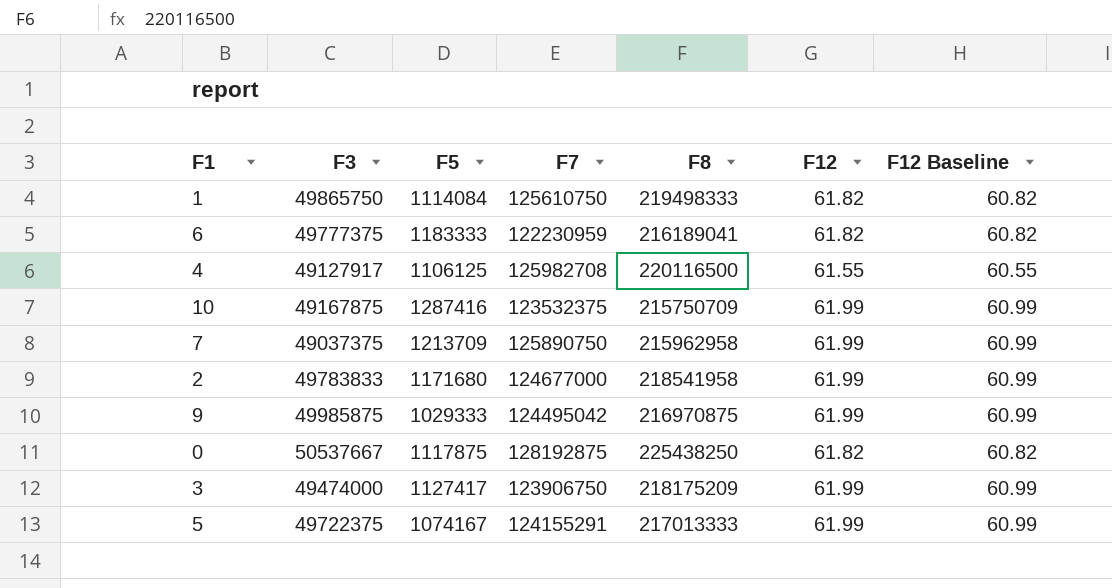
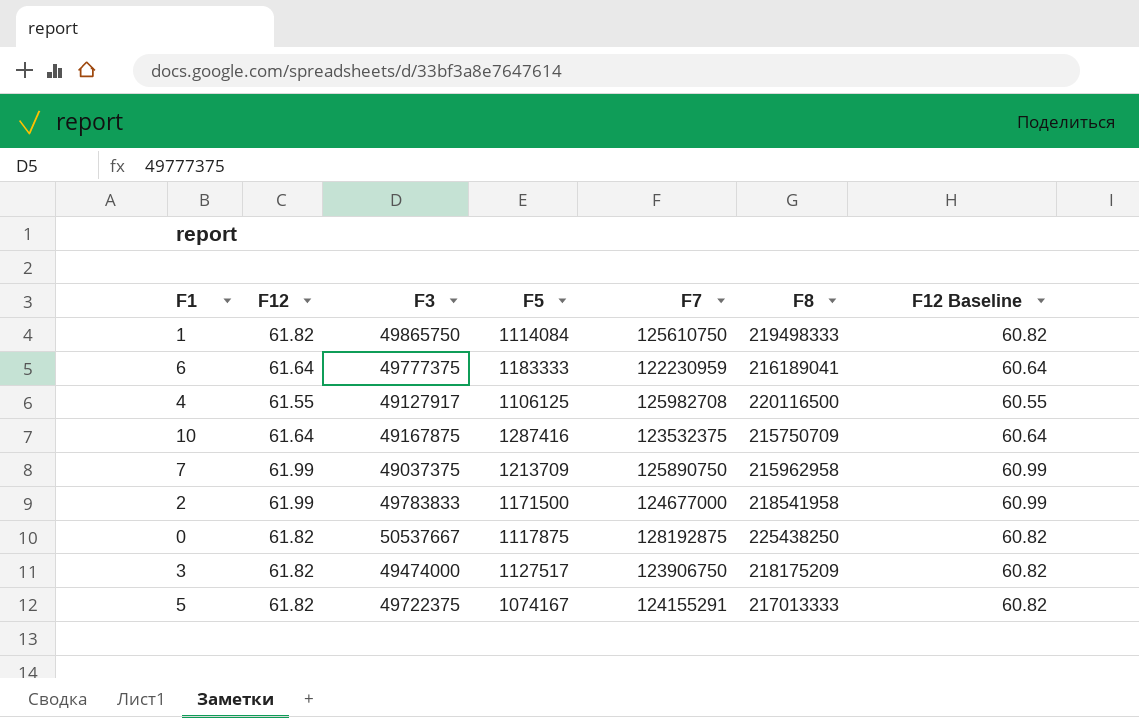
column F12 | position: 6 -> 2
row 9: 49985875 | 1029333 | 124495042 | 216970875 | 61.99 | 60.99 -> none
6 | F12: 61.82 -> 61.64
6 | F12 Baseline: 60.82 -> 60.64
10 | F12: 61.99 -> 61.64
10 | F12 Baseline: 60.99 -> 60.64
2 | F5: 1171680 -> 1171500
3 | F12: 61.99 -> 61.82
3 | F5: 1127417 -> 1127517
3 | F12 Baseline: 60.99 -> 60.82
5 | F12: 61.99 -> 61.82
5 | F12 Baseline: 60.99 -> 60.82

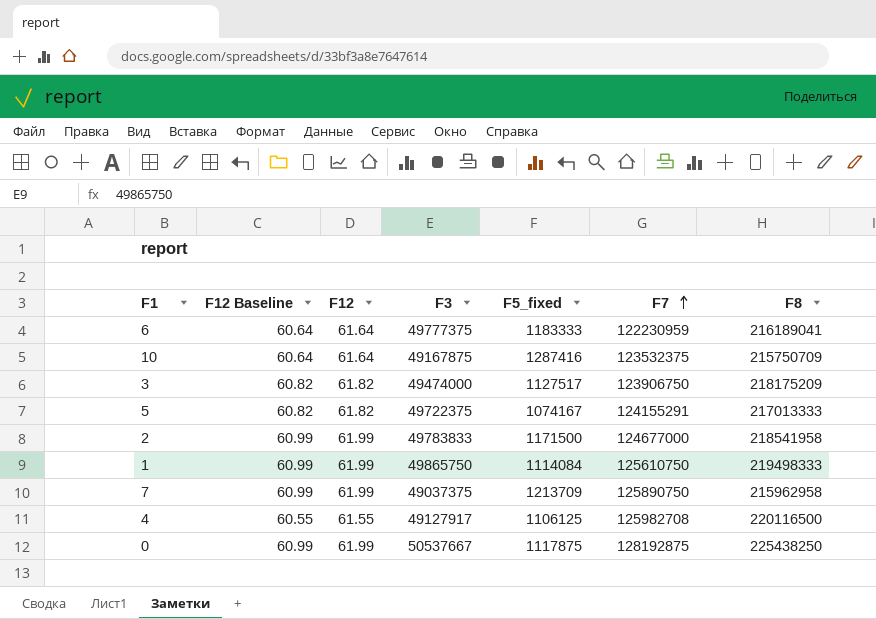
row order: none -> F7 ascending
column F12 Baseline | position: 7 -> 2
column name: F5 -> F5_fixed
1 | F12 Baseline: 60.82 -> 60.99
1 | F12: 61.82 -> 61.99
0 | F12 Baseline: 60.82 -> 60.99
0 | F12: 61.82 -> 61.99

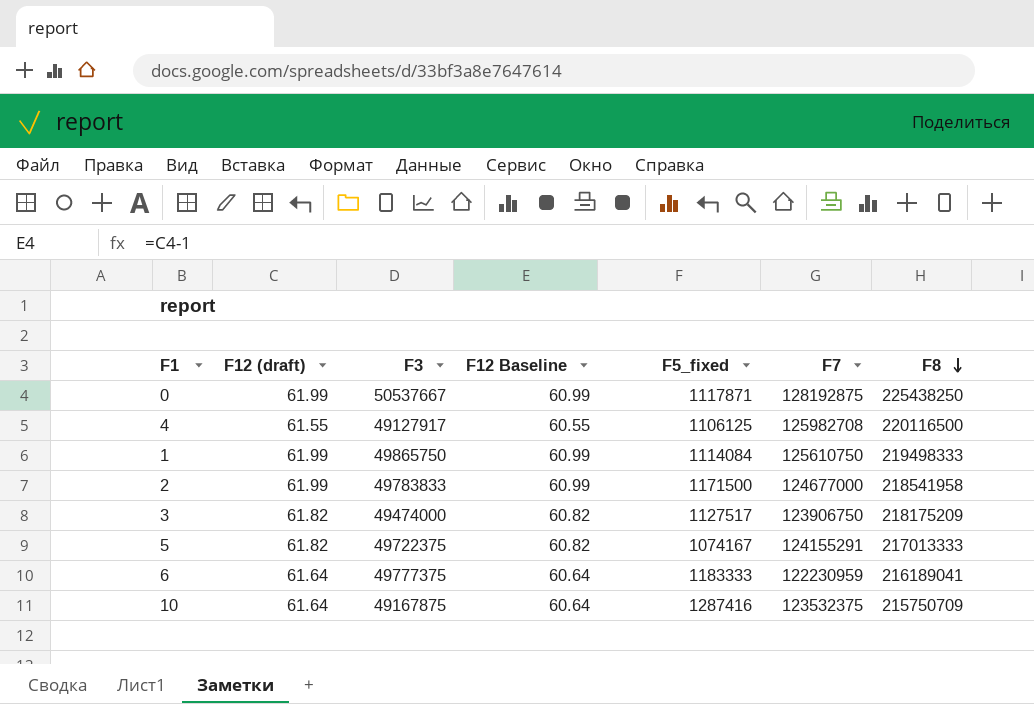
row order: F7 ascending -> F8 descending
column name: F12 -> F12 (draft)
column F12 Baseline | position: 2 -> 4
row 7: 60.99 | 61.99 | 49037375 | 1213709 | 125890750 | 215962958 -> none
0 | F5_fixed: 1117875 -> 1117871

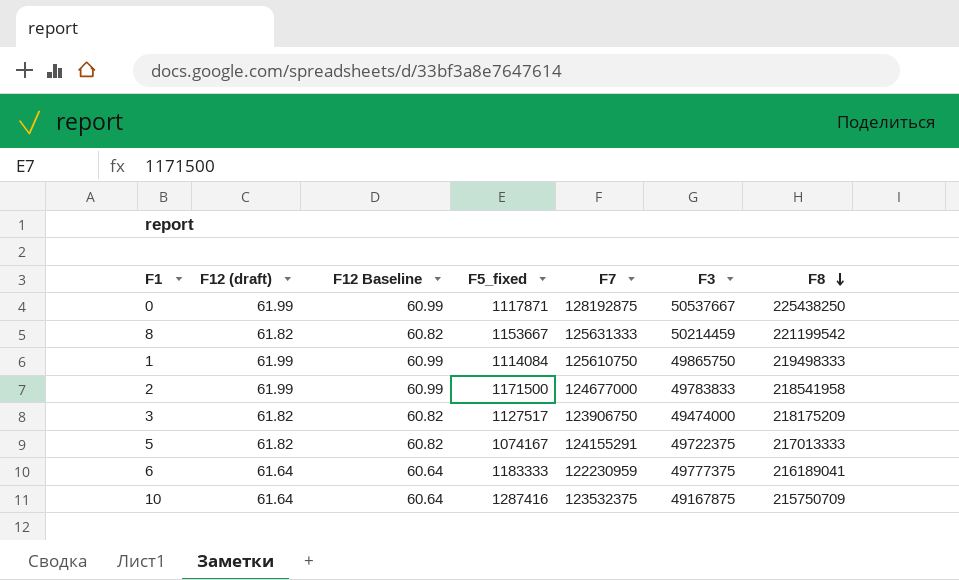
column F3 | position: 3 -> 6
row 4: 61.55 | 49127917 | 60.55 | 1106125 | 125982708 | 220116500 -> none
row 8: none -> 61.82 | 60.82 | 1153667 | 125631333 | 50214459 | 221199542

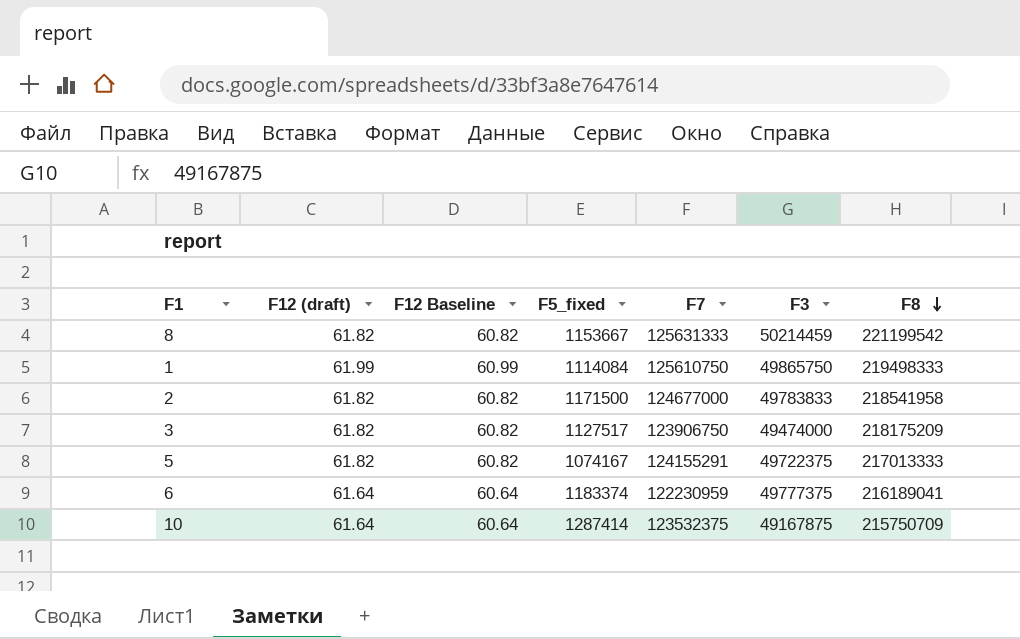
row 0: 61.99 | 60.99 | 1117871 | 128192875 | 50537667 | 225438250 -> none
2 | F12 (draft): 61.99 -> 61.82
2 | F12 Baseline: 60.99 -> 60.82
6 | F5_fixed: 1183333 -> 1183374
10 | F5_fixed: 1287416 -> 1287414

